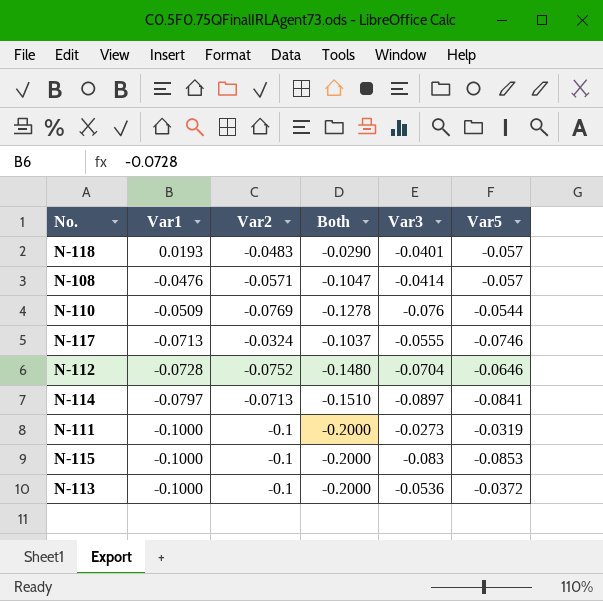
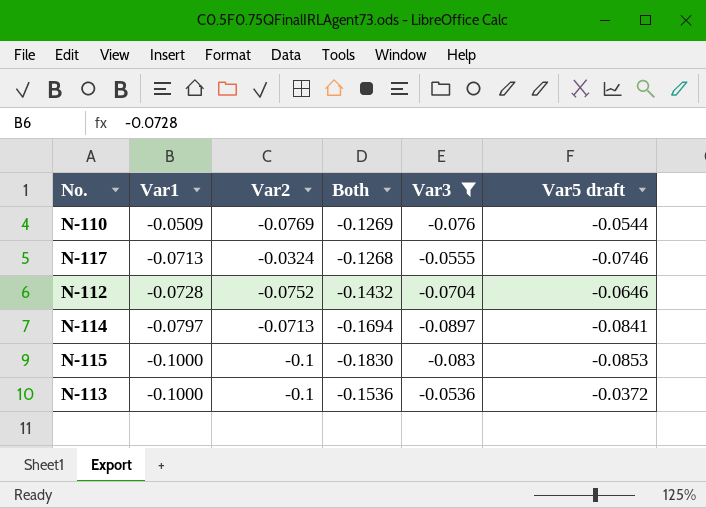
filter: none -> Var3 <= -0.0536
column Both | formula: [Var1] + [Var2] -> [Var1] + [Var3]
column name: Var5 -> Var5 draft

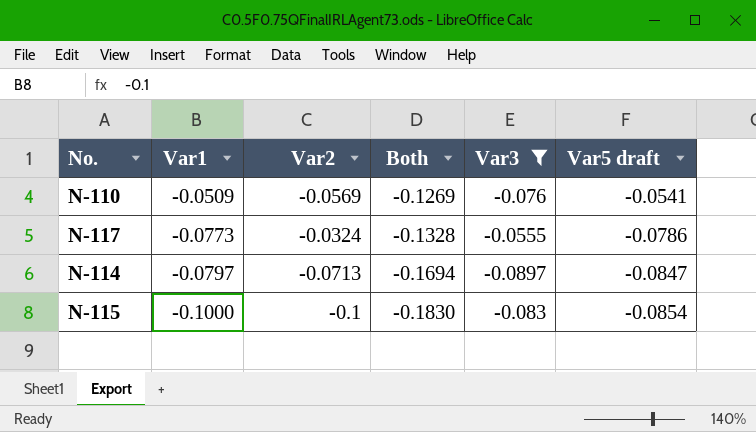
row N-112: -0.0728 | -0.0752 | -0.1432 | -0.0704 | -0.0646 -> none
row N-113: -0.1000 | -0.1 | -0.1536 | -0.0536 | -0.0372 -> none
N-110 | Var2: -0.0769 -> -0.0569
N-110 | Var5 draft: -0.0544 -> -0.0541
N-117 | Var1: -0.0713 -> -0.0773
N-117 | Both: -0.1268 -> -0.1328
N-117 | Var5 draft: -0.0746 -> -0.0786
N-114 | Var5 draft: -0.0841 -> -0.0847
N-115 | Var5 draft: -0.0853 -> -0.0854

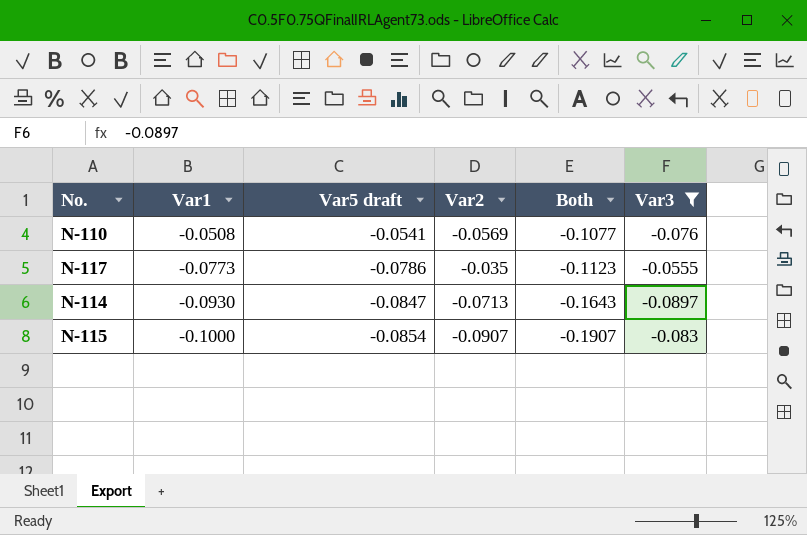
column Var5 draft | position: 6 -> 3
column Both | formula: [Var1] + [Var3] -> [Var1] + [Var2]
N-110 | Var1: -0.0509 -> -0.0508
N-117 | Var2: -0.0324 -> -0.035
N-114 | Var1: -0.0797 -> -0.0930
N-115 | Var2: -0.1 -> -0.0907

